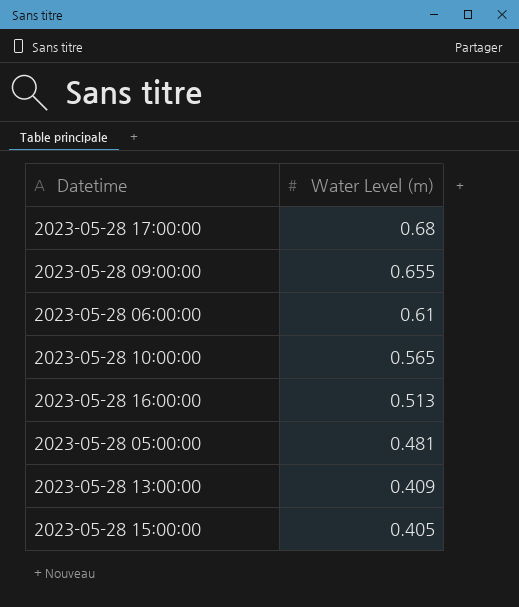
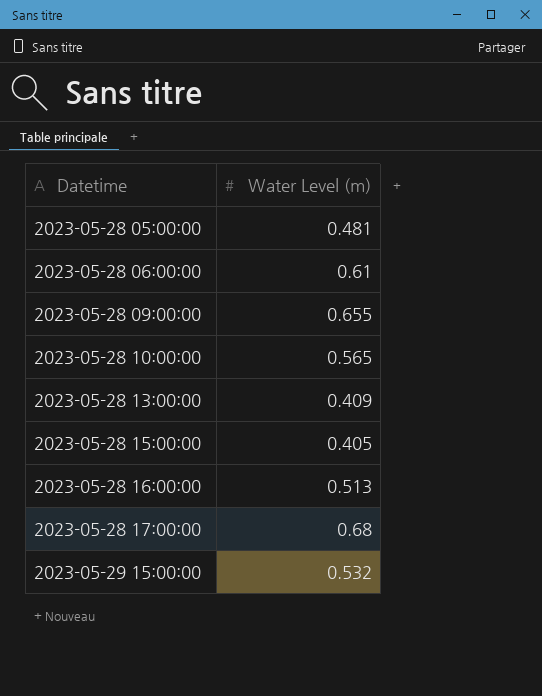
row order: Water Level (m) descending -> Datetime ascending
row 2023-05-29 15:00:00: none -> 0.532

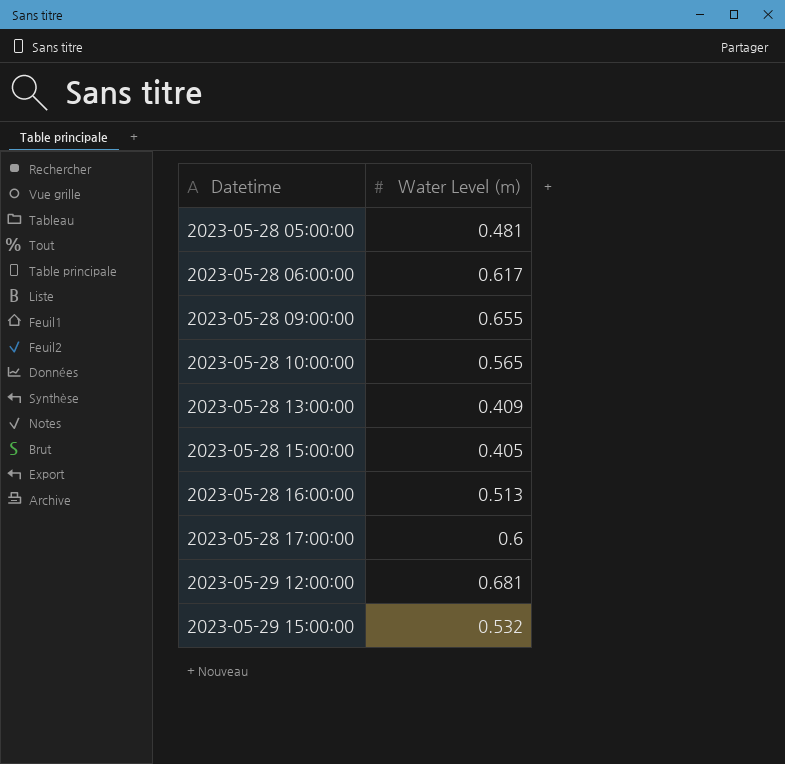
2023-05-28 06:00:00 | Water Level (m): 0.61 -> 0.617
2023-05-28 17:00:00 | Water Level (m): 0.68 -> 0.6
row 2023-05-29 12:00:00: none -> 0.681

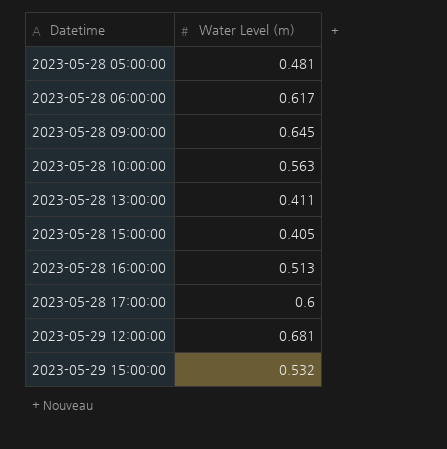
2023-05-28 09:00:00 | Water Level (m): 0.655 -> 0.645
2023-05-28 10:00:00 | Water Level (m): 0.565 -> 0.563
2023-05-28 13:00:00 | Water Level (m): 0.409 -> 0.411

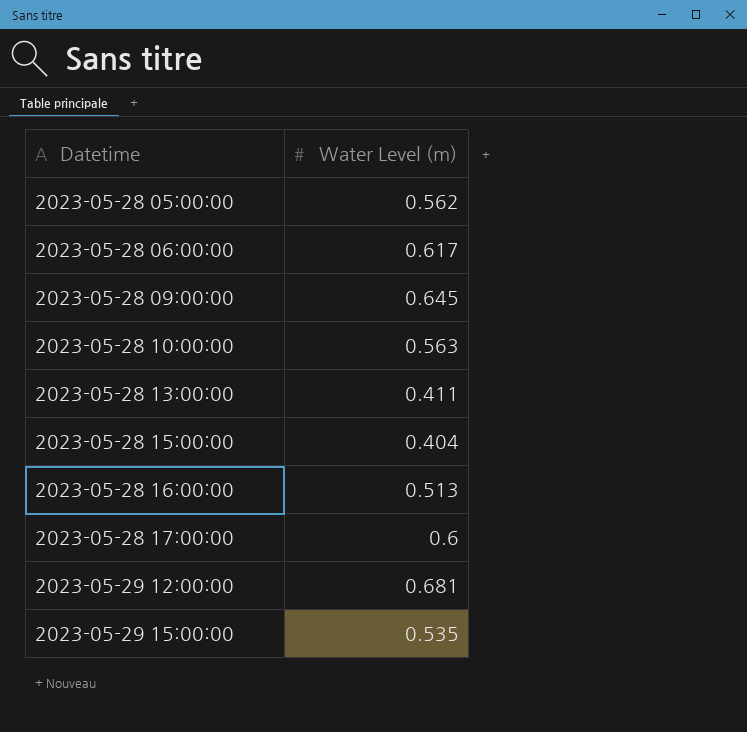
2023-05-28 05:00:00 | Water Level (m): 0.481 -> 0.562
2023-05-28 15:00:00 | Water Level (m): 0.405 -> 0.404
2023-05-29 15:00:00 | Water Level (m): 0.532 -> 0.535

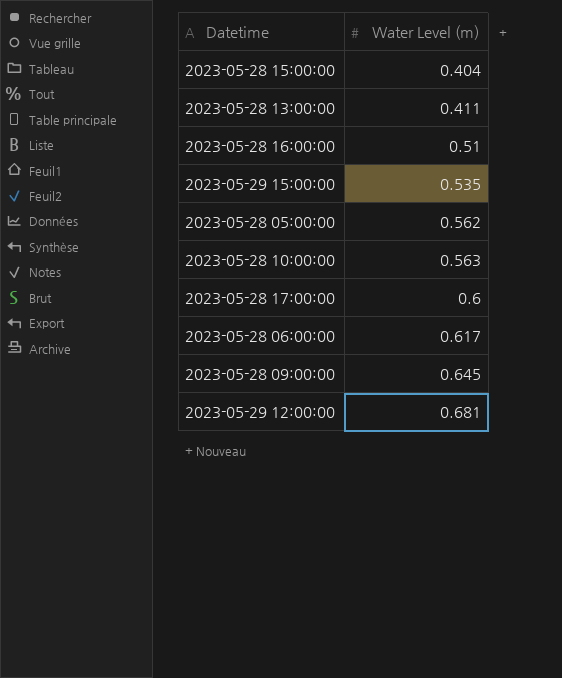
row order: Datetime ascending -> Water Level (m) ascending
2023-05-28 16:00:00 | Water Level (m): 0.513 -> 0.51

